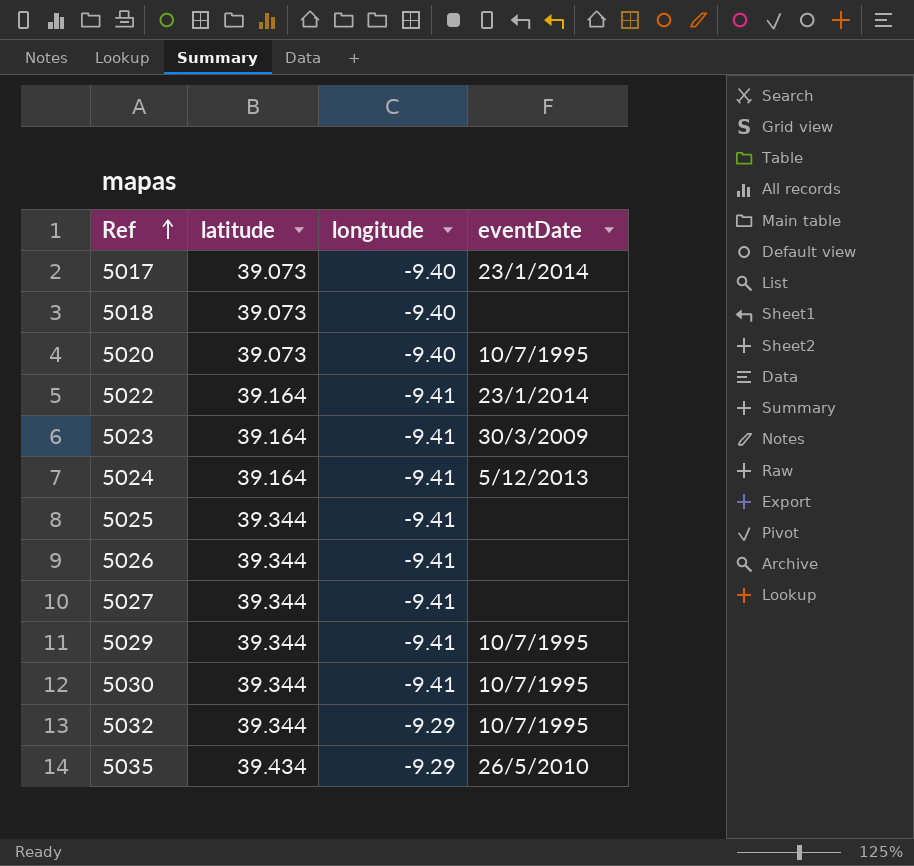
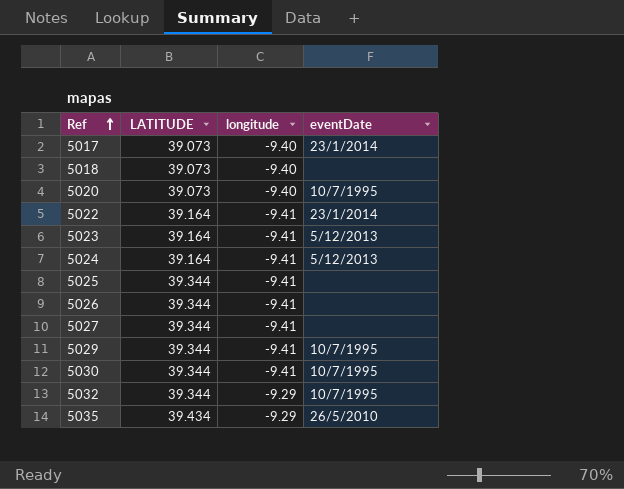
column name: latitude -> LATITUDE
5023 | eventDate: 30/3/2009 -> 5/12/2013

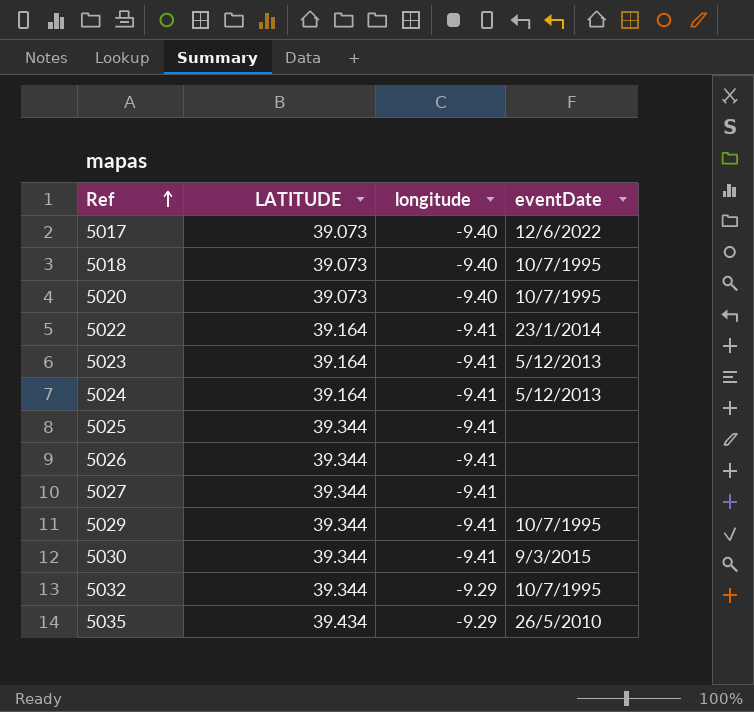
5017 | eventDate: 23/1/2014 -> 12/6/2022
5018 | eventDate: none -> 10/7/1995
5030 | eventDate: 10/7/1995 -> 9/3/2015

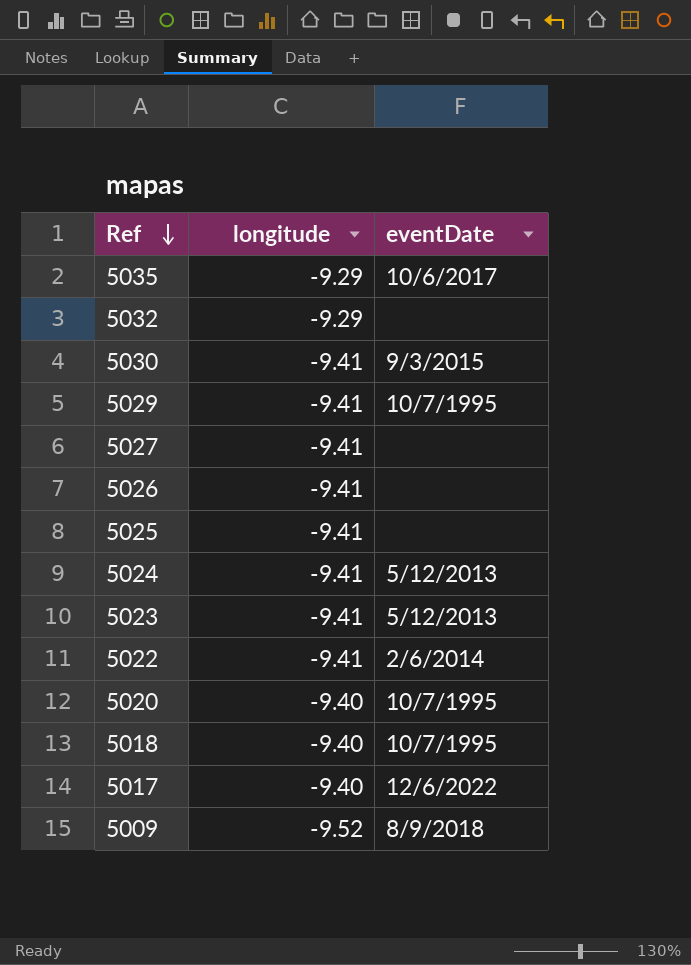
row order: Ref ascending -> Ref descending
column LATITUDE | position: 2 -> none
5035 | eventDate: 26/5/2010 -> 10/6/2017
5032 | eventDate: 10/7/1995 -> none
5022 | eventDate: 23/1/2014 -> 2/6/2014
row 5009: none -> -9.52 | 8/9/2018

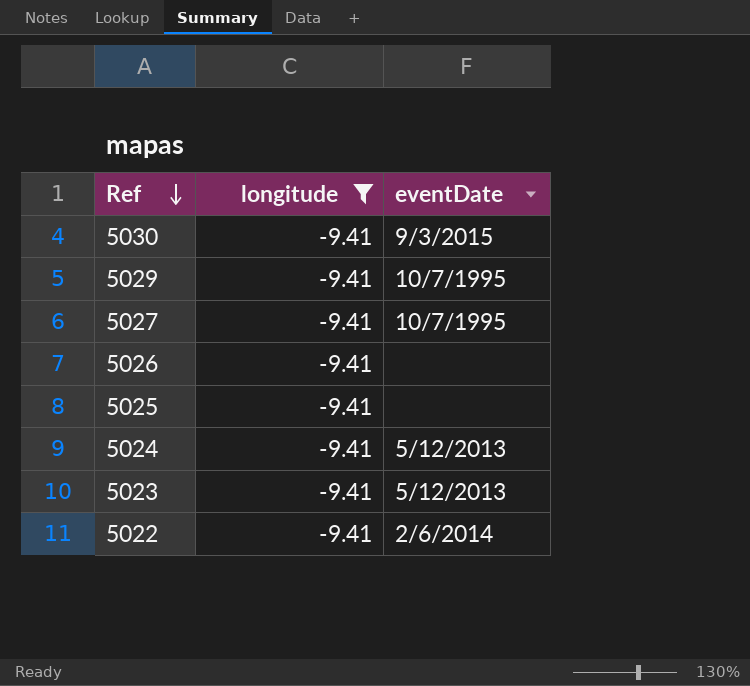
filter: none -> longitude = -9.41
5027 | eventDate: none -> 10/7/1995

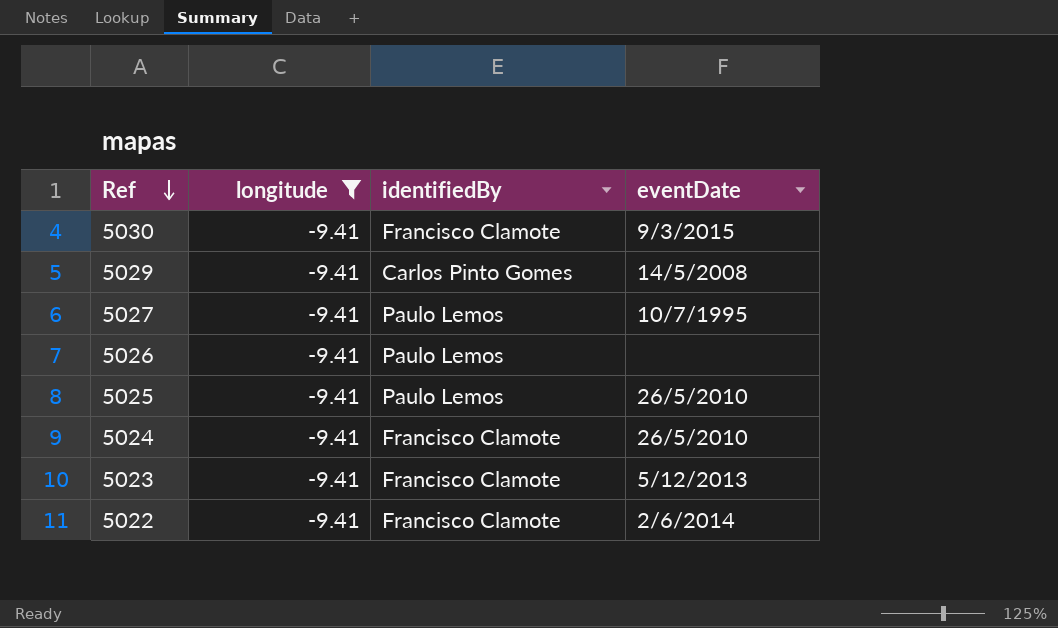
column identifiedBy | position: none -> 3
5029 | eventDate: 10/7/1995 -> 14/5/2008
5025 | eventDate: none -> 26/5/2010
5024 | eventDate: 5/12/2013 -> 26/5/2010

